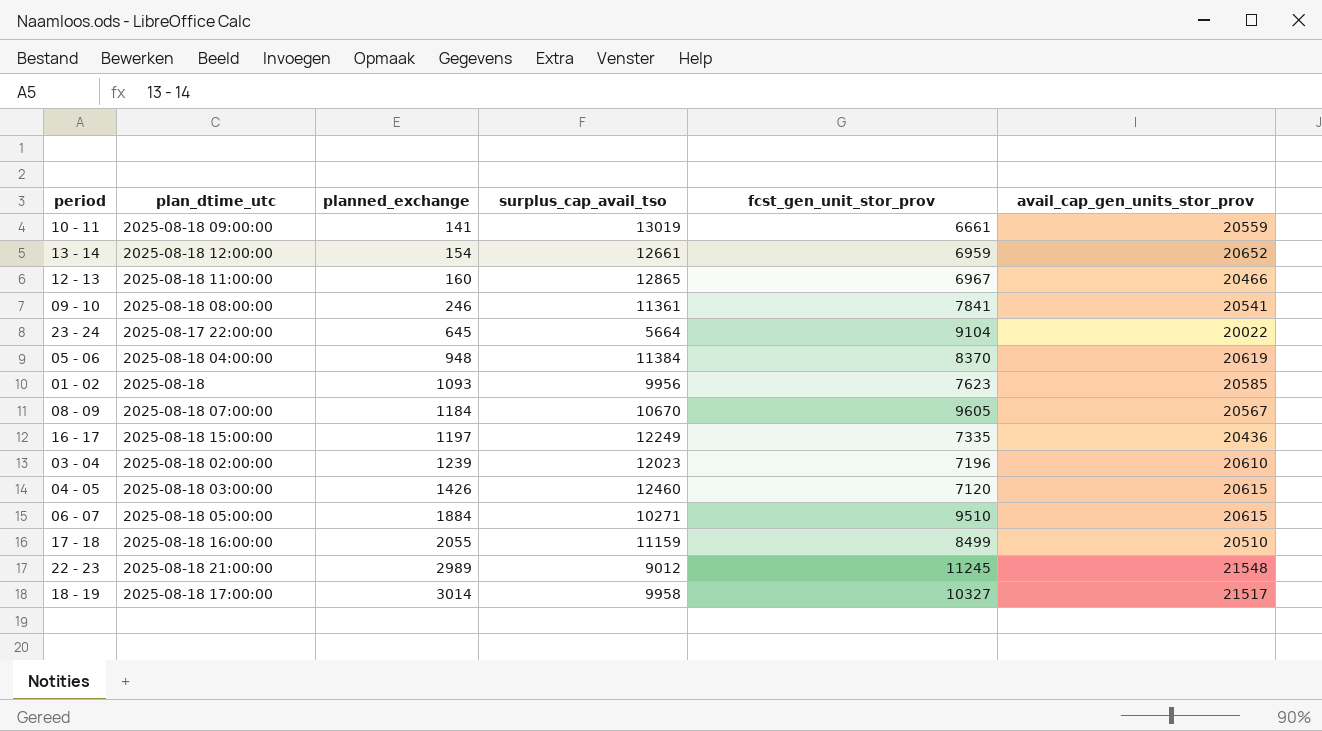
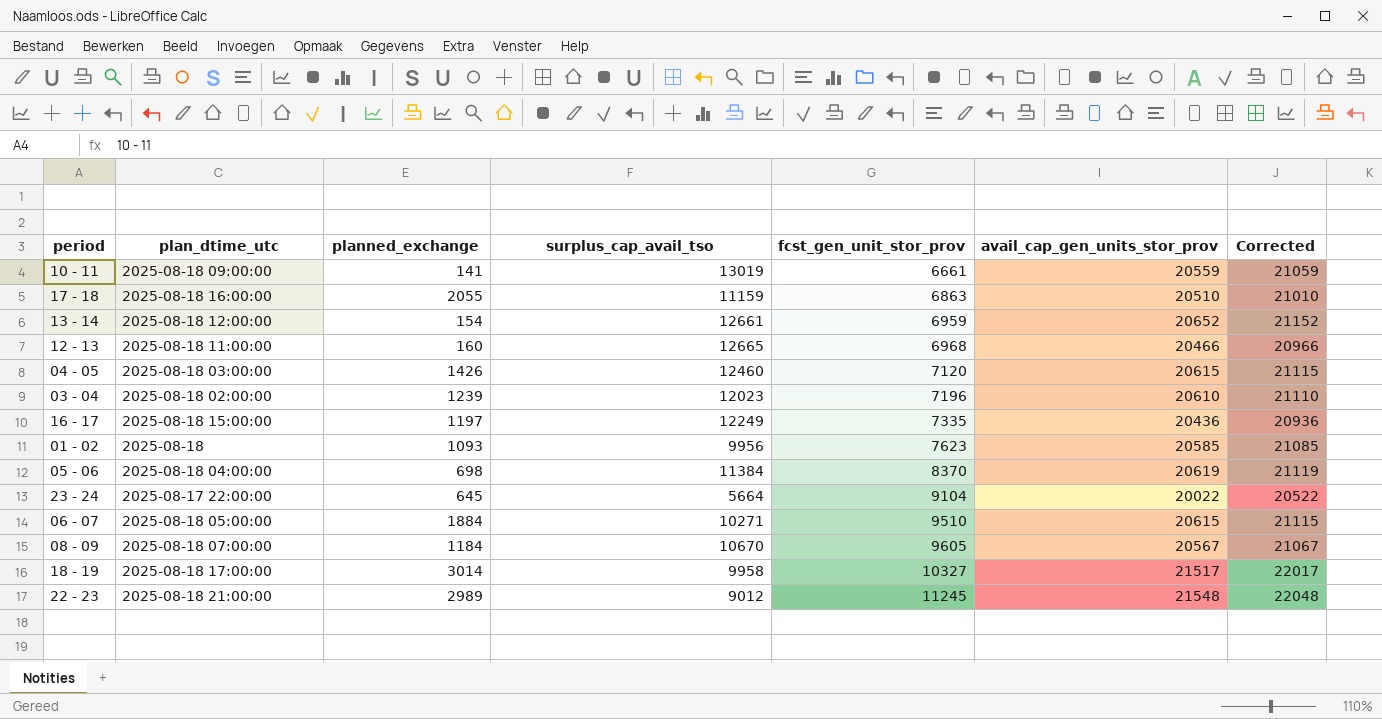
row order: planned_exchange ascending -> fcst_gen_unit_stor_prov ascending
column Corrected | formula: none -> [avail_cap_gen_units_stor_prov] + 500
row 09 - 10: 2025-08-18 08:00:00 | 246 | 11361 | 7841 | 20541 -> none
17 - 18 | fcst_gen_unit_stor_prov: 8499 -> 6863
12 - 13 | surplus_cap_avail_tso: 12865 -> 12665
12 - 13 | fcst_gen_unit_stor_prov: 6967 -> 6968
05 - 06 | planned_exchange: 948 -> 698

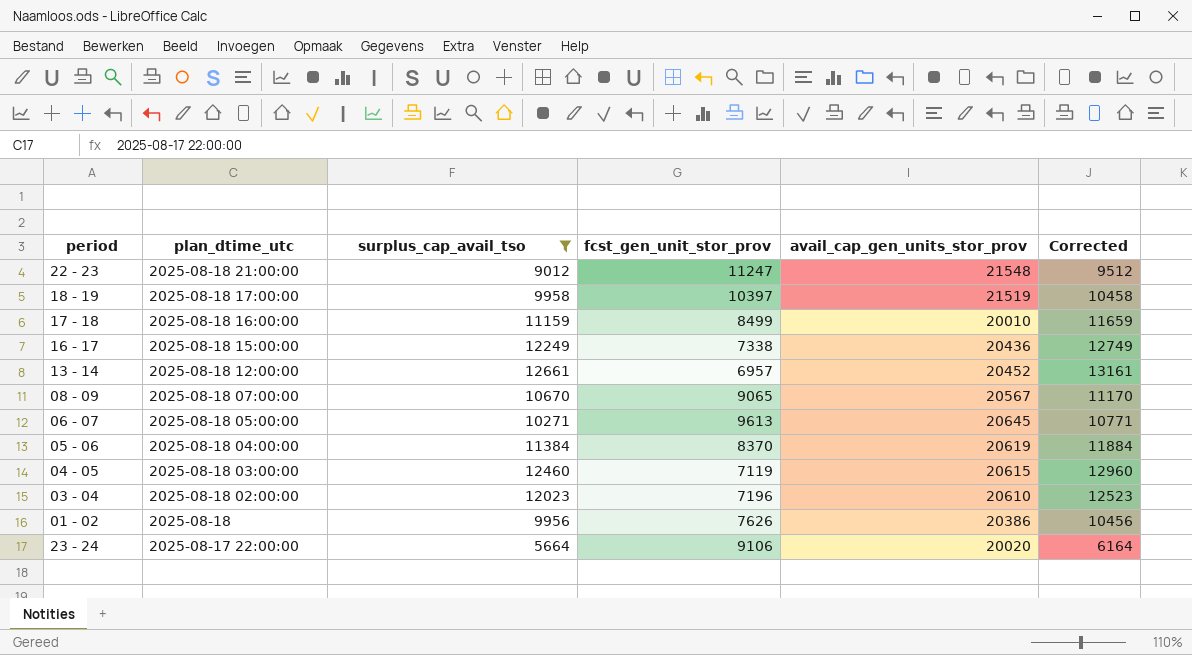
filter: none -> surplus_cap_avail_tso <= 12661
row order: fcst_gen_unit_stor_prov ascending -> plan_dtime_utc descending
column planned_exchange | position: 3 -> none
column Corrected | formula: [avail_cap_gen_units_stor_prov] + 500 -> [surplus_cap_avail_tso] + 500
22 - 23 | fcst_gen_unit_stor_prov: 11245 -> 11247
18 - 19 | fcst_gen_unit_stor_prov: 10327 -> 10397
18 - 19 | avail_cap_gen_units_stor_prov: 21517 -> 21519
17 - 18 | fcst_gen_unit_stor_prov: 6863 -> 8499
17 - 18 | avail_cap_gen_units_stor_prov: 20510 -> 20010
16 - 17 | fcst_gen_unit_stor_prov: 7335 -> 7338
13 - 14 | fcst_gen_unit_stor_prov: 6959 -> 6957
13 - 14 | avail_cap_gen_units_stor_prov: 20652 -> 20452
08 - 09 | fcst_gen_unit_stor_prov: 9605 -> 9065
06 - 07 | fcst_gen_unit_stor_prov: 9510 -> 9613
06 - 07 | avail_cap_gen_units_stor_prov: 20615 -> 20645
04 - 05 | fcst_gen_unit_stor_prov: 7120 -> 7119
01 - 02 | fcst_gen_unit_stor_prov: 7623 -> 7626
01 - 02 | avail_cap_gen_units_stor_prov: 20585 -> 20386
23 - 24 | fcst_gen_unit_stor_prov: 9104 -> 9106
23 - 24 | avail_cap_gen_units_stor_prov: 20022 -> 20020

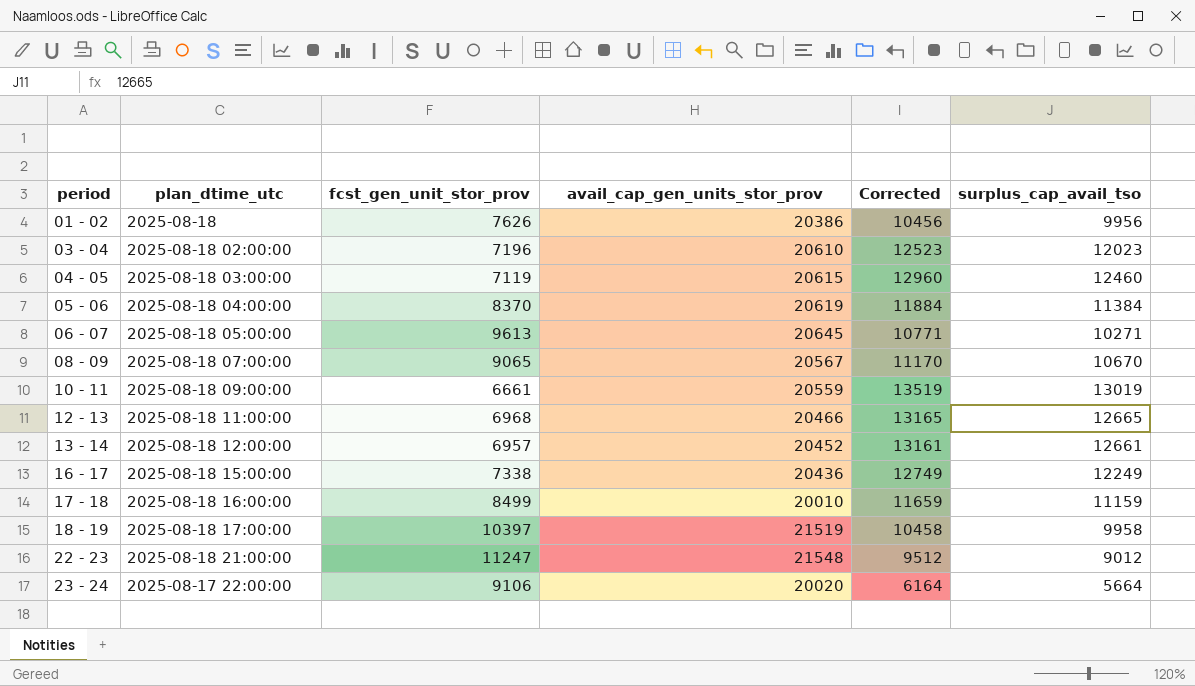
filter: surplus_cap_avail_tso <= 12661 -> none
row order: plan_dtime_utc descending -> period ascending
column surplus_cap_avail_tso | position: 3 -> 6

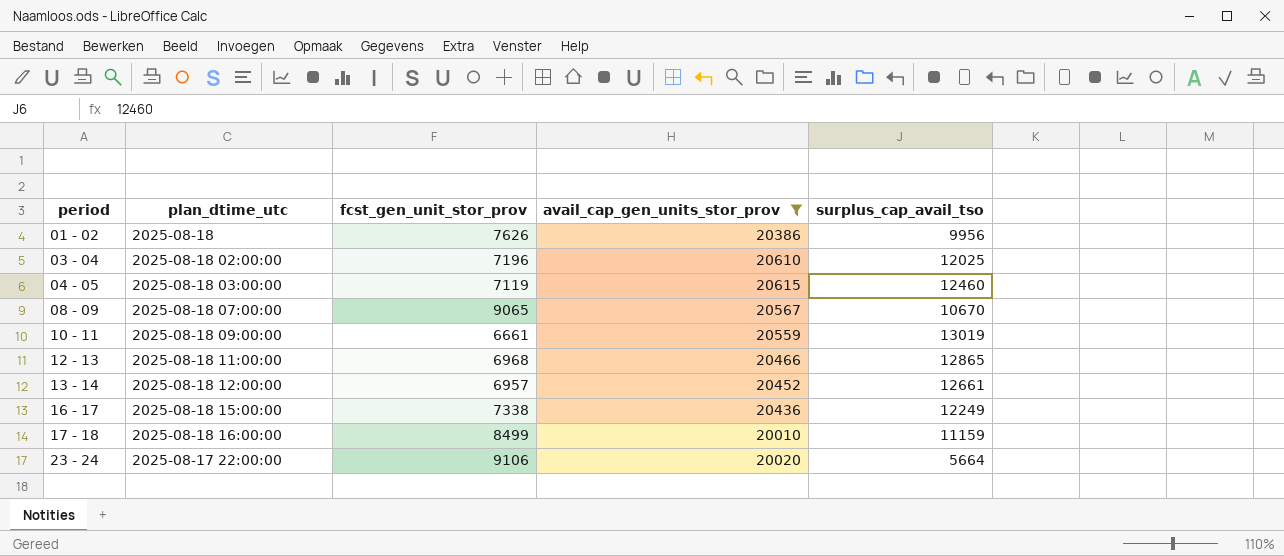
filter: none -> avail_cap_gen_units_stor_prov <= 20615
column Corrected | formula: [surplus_cap_avail_tso] + 500 -> none
03 - 04 | surplus_cap_avail_tso: 12023 -> 12025
12 - 13 | surplus_cap_avail_tso: 12665 -> 12865

